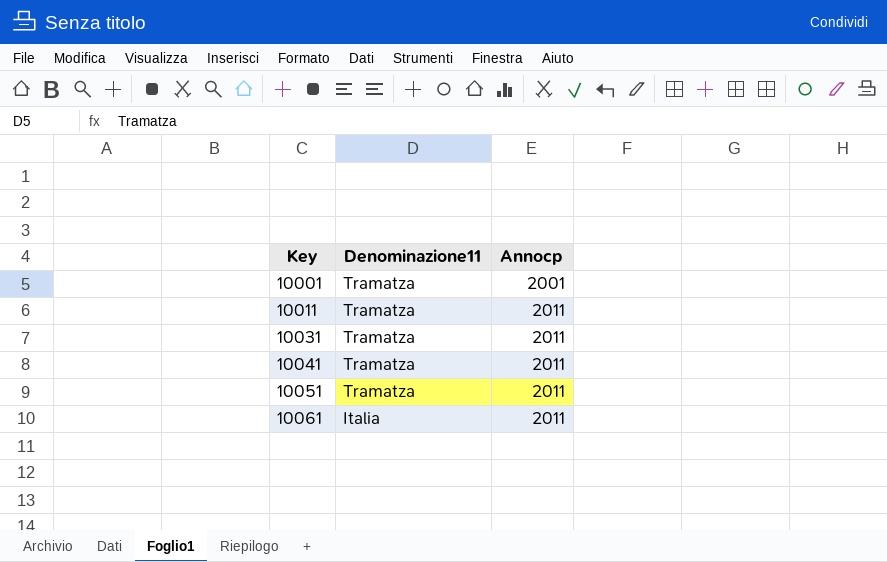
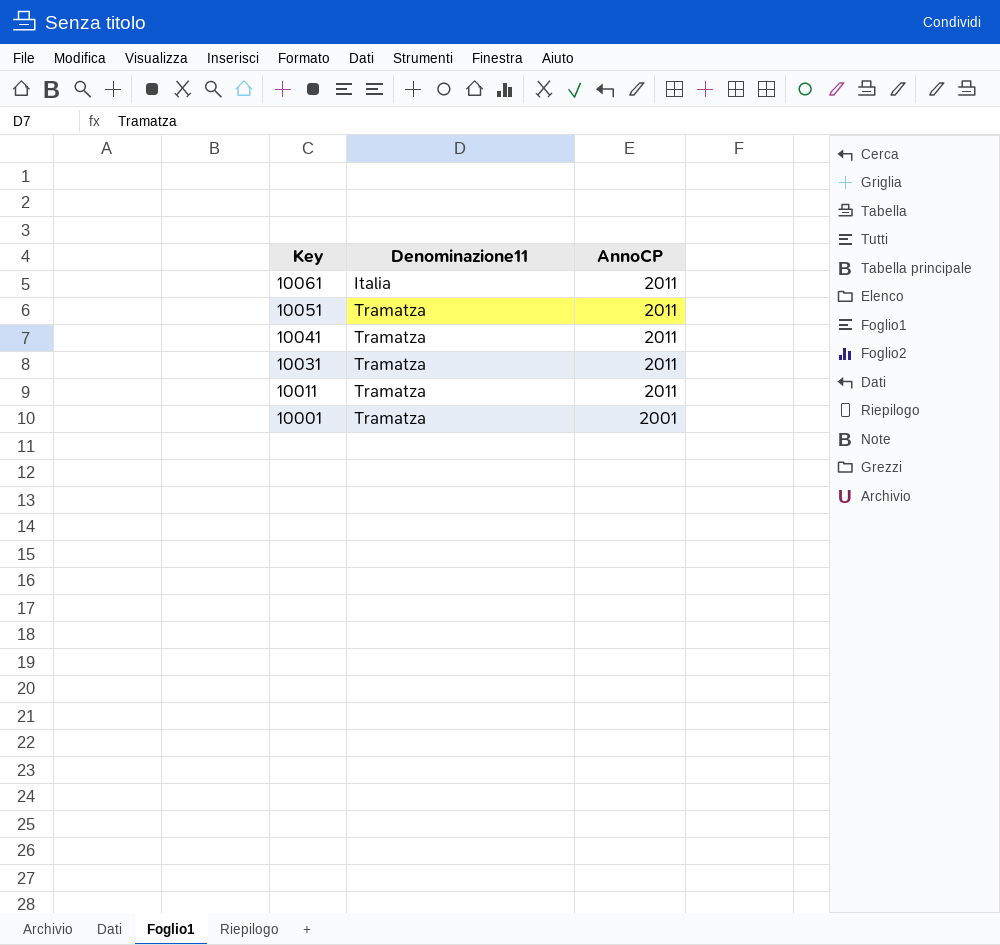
row order: Key ascending -> Key descending
column name: Annocp -> AnnoCP

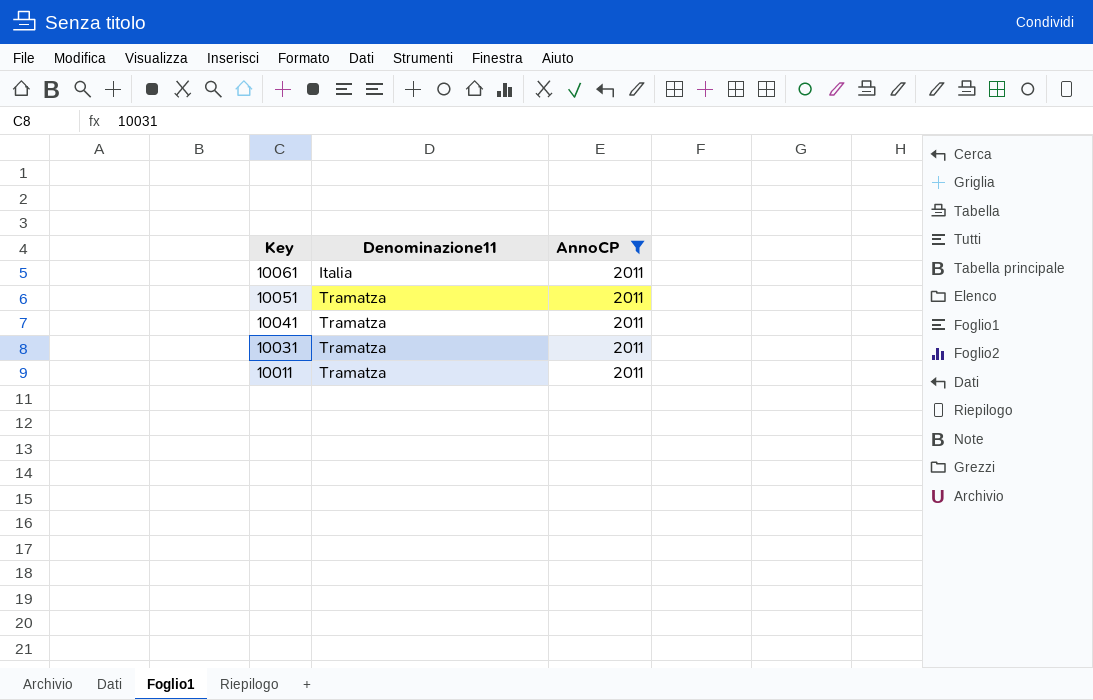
filter: none -> AnnoCP = 2011

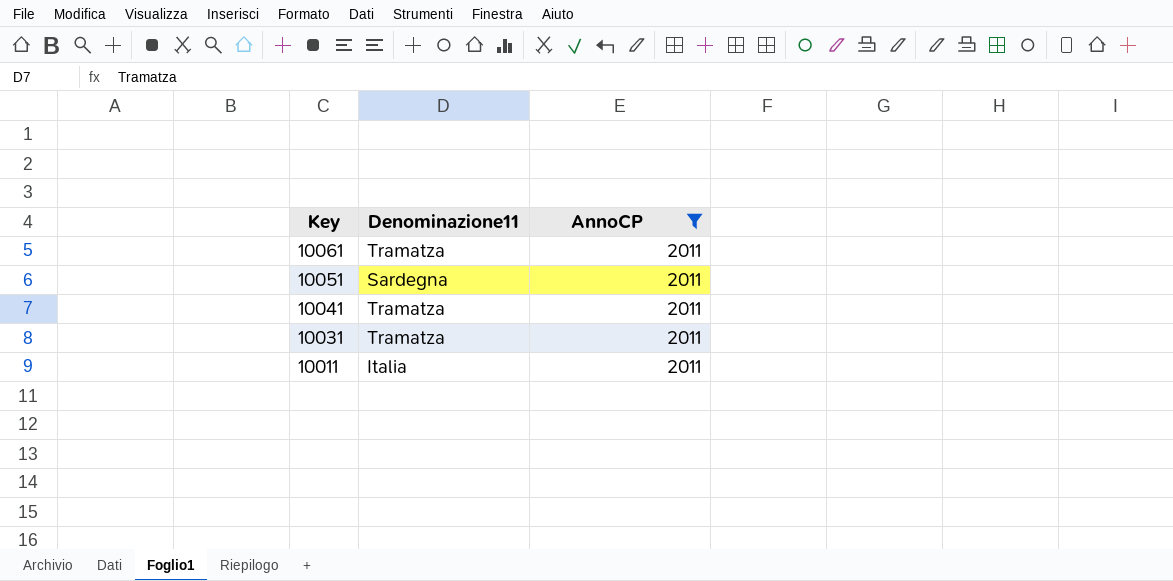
10061 | Denominazione11: Italia -> Tramatza
10051 | Denominazione11: Tramatza -> Sardegna
10011 | Denominazione11: Tramatza -> Italia

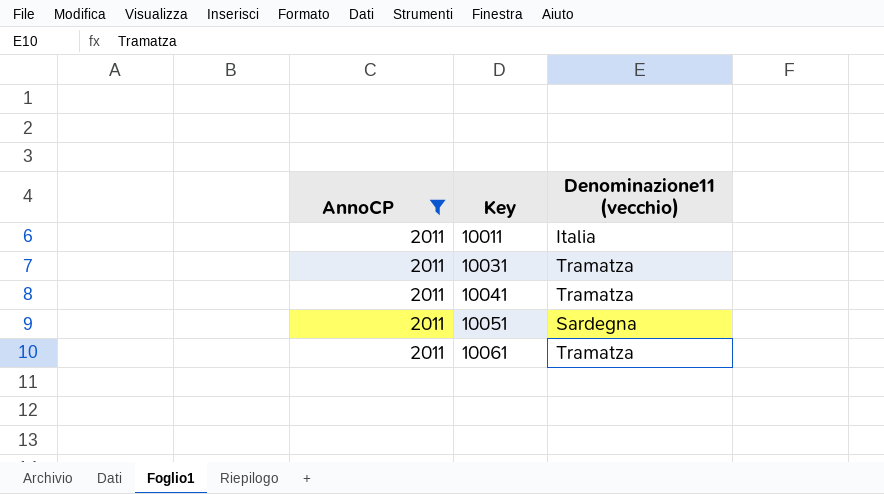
row order: Key descending -> Key ascending
column AnnoCP | position: 3 -> 1
column name: Denominazione11 -> Denominazione11 (vecchio)

